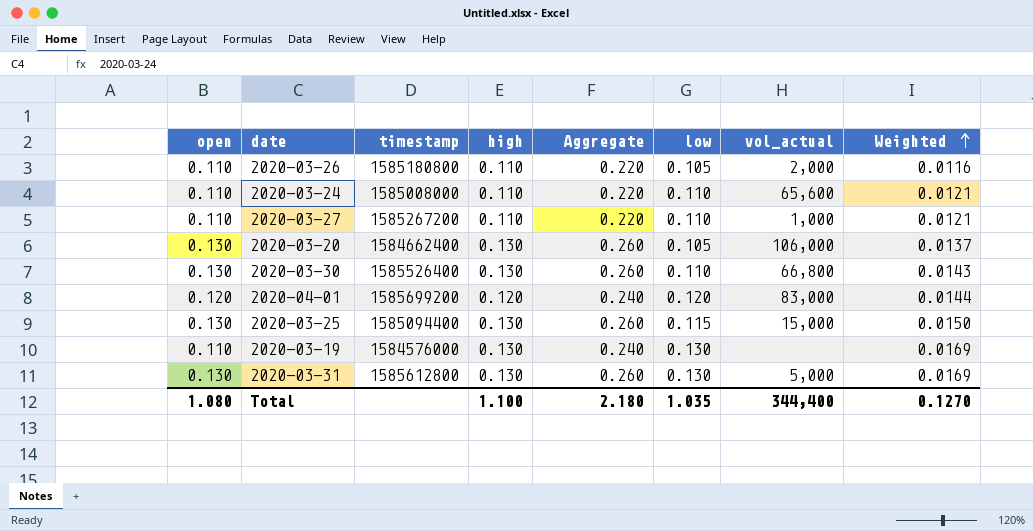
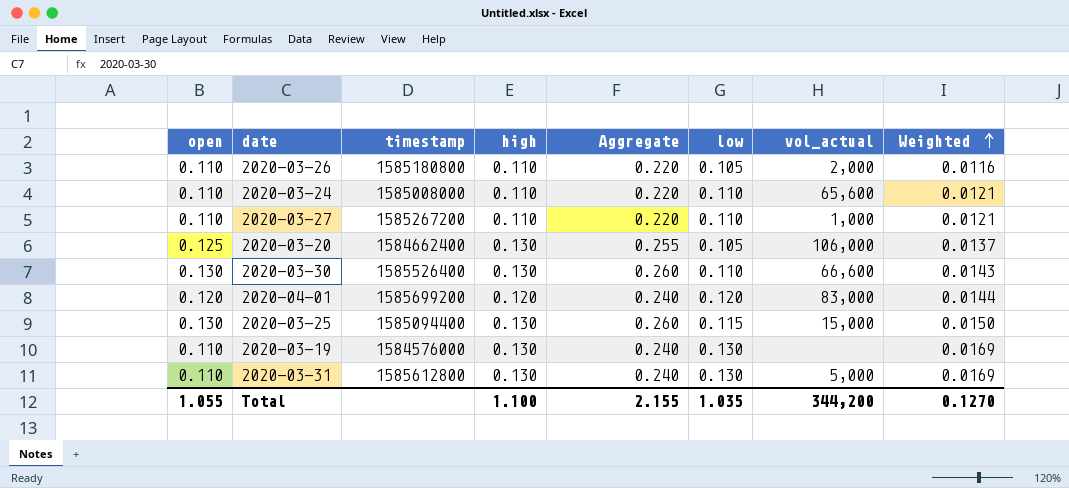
2020-03-20 | open: 0.130 -> 0.125
2020-03-20 | Aggregate: 0.260 -> 0.255
2020-03-30 | vol_actual: 66,800 -> 66,600
2020-03-31 | open: 0.130 -> 0.110
2020-03-31 | Aggregate: 0.260 -> 0.240
Total | open: 1.080 -> 1.055
Total | Aggregate: 2.180 -> 2.155
Total | vol_actual: 344,400 -> 344,200

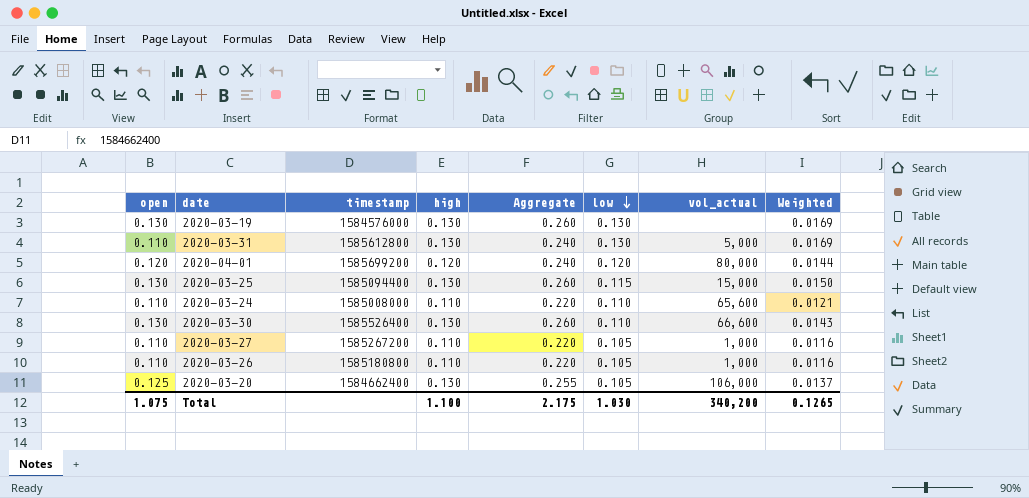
row order: Weighted ascending -> low descending
2020-03-19 | open: 0.110 -> 0.130
2020-03-19 | Aggregate: 0.240 -> 0.260
2020-04-01 | vol_actual: 83,000 -> 80,000
2020-03-27 | low: 0.110 -> 0.105
2020-03-27 | Weighted: 0.0121 -> 0.0116
2020-03-26 | vol_actual: 2,000 -> 1,000
Total | open: 1.055 -> 1.075
Total | Aggregate: 2.155 -> 2.175
Total | low: 1.035 -> 1.030
Total | vol_actual: 344,200 -> 340,200
Total | Weighted: 0.1270 -> 0.1265

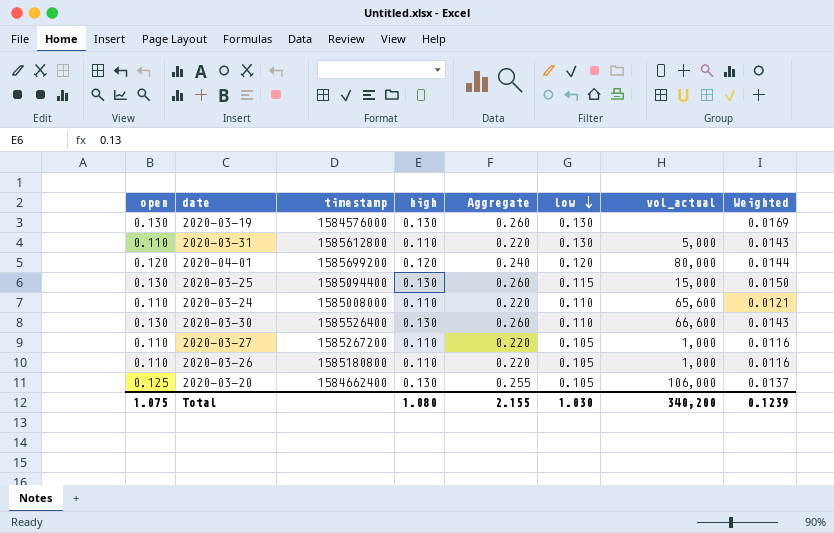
2020-03-31 | high: 0.130 -> 0.110
2020-03-31 | Aggregate: 0.240 -> 0.220
2020-03-31 | Weighted: 0.0169 -> 0.0143
Total | high: 1.100 -> 1.080
Total | Aggregate: 2.175 -> 2.155
Total | Weighted: 0.1265 -> 0.1239

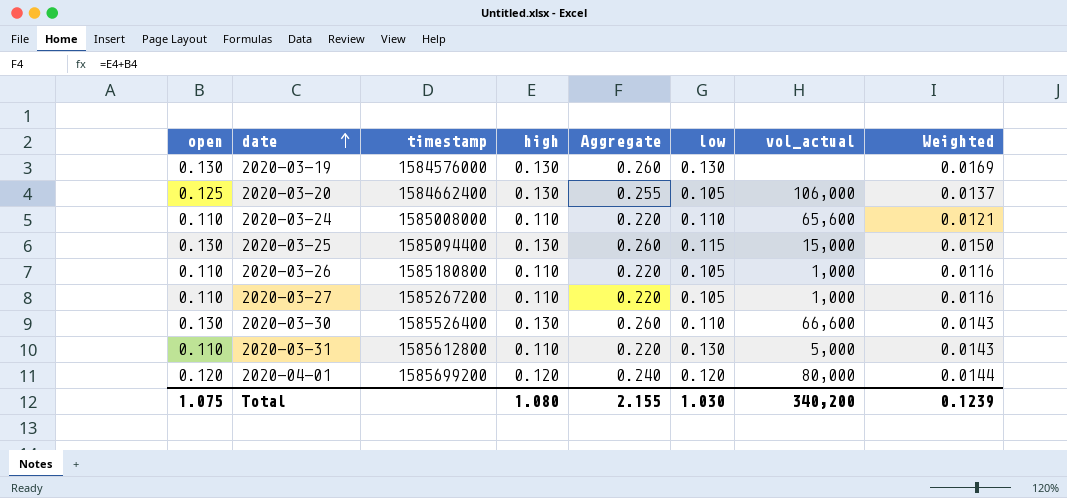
row order: low descending -> date ascending

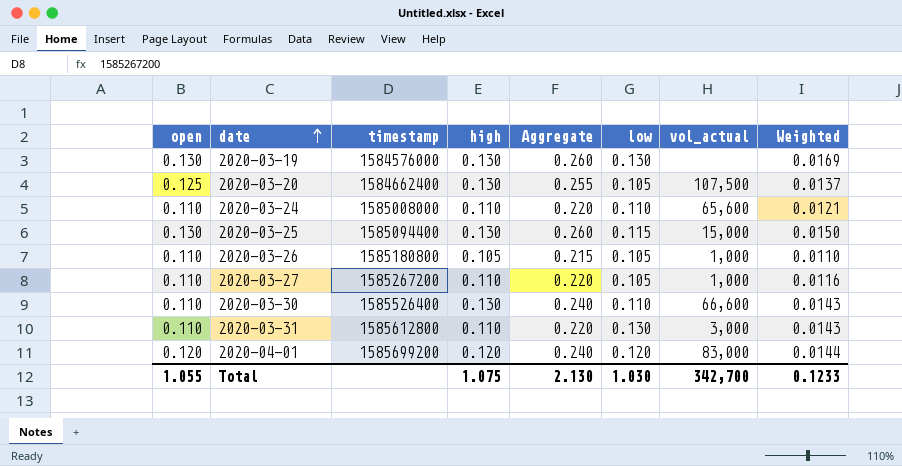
2020-03-20 | vol_actual: 106,000 -> 107,500
2020-03-26 | high: 0.110 -> 0.105
2020-03-26 | Aggregate: 0.220 -> 0.215
2020-03-26 | Weighted: 0.0116 -> 0.0110
2020-03-30 | open: 0.130 -> 0.110
2020-03-30 | Aggregate: 0.260 -> 0.240
2020-03-31 | vol_actual: 5,000 -> 3,000
2020-04-01 | vol_actual: 80,000 -> 83,000
Total | open: 1.075 -> 1.055
Total | high: 1.080 -> 1.075
Total | Aggregate: 2.155 -> 2.130
Total | vol_actual: 340,200 -> 342,700
Total | Weighted: 0.1239 -> 0.1233

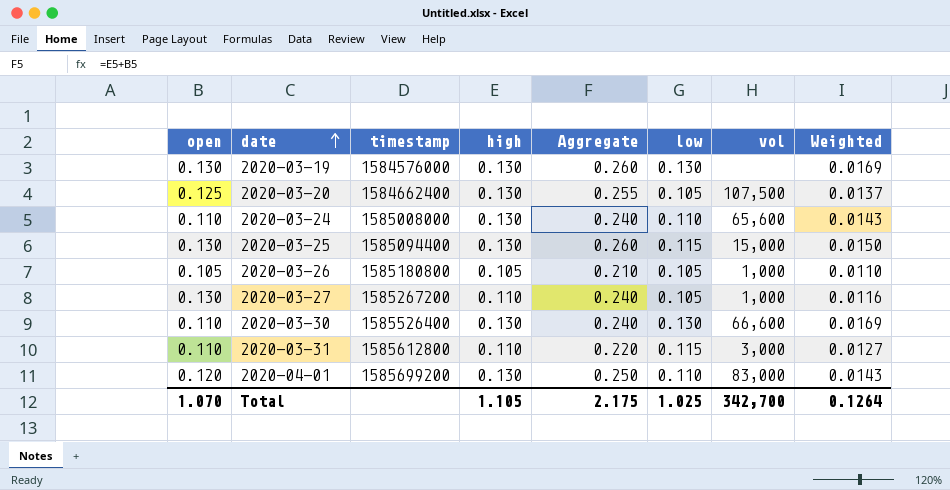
column name: vol_actual -> vol
2020-03-24 | high: 0.110 -> 0.130
2020-03-24 | Aggregate: 0.220 -> 0.240
2020-03-24 | Weighted: 0.0121 -> 0.0143
2020-03-26 | open: 0.110 -> 0.105
2020-03-26 | Aggregate: 0.215 -> 0.210
2020-03-27 | open: 0.110 -> 0.130
2020-03-27 | Aggregate: 0.220 -> 0.240
2020-03-30 | low: 0.110 -> 0.130
2020-03-30 | Weighted: 0.0143 -> 0.0169
2020-03-31 | low: 0.130 -> 0.115
2020-03-31 | Weighted: 0.0143 -> 0.0127
2020-04-01 | high: 0.120 -> 0.130
2020-04-01 | Aggregate: 0.240 -> 0.250
2020-04-01 | low: 0.120 -> 0.110
2020-04-01 | Weighted: 0.0144 -> 0.0143
Total | open: 1.055 -> 1.070
Total | high: 1.075 -> 1.105
Total | Aggregate: 2.130 -> 2.175
Total | low: 1.030 -> 1.025
Total | Weighted: 0.1233 -> 0.1264

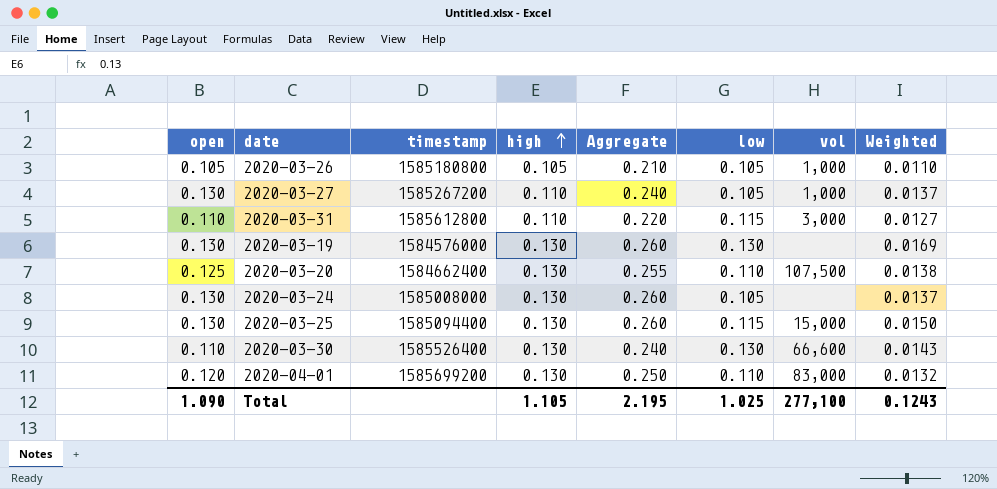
row order: date ascending -> high ascending
column Weighted | formula: [high] * [low] -> [open] * [low]
2020-03-20 | low: 0.105 -> 0.110
2020-03-24 | open: 0.110 -> 0.130
2020-03-24 | Aggregate: 0.240 -> 0.260
2020-03-24 | low: 0.110 -> 0.105
2020-03-24 | vol: 65,600 -> none
Total | open: 1.070 -> 1.090
Total | Aggregate: 2.175 -> 2.195
Total | vol: 342,700 -> 277,100
Total | Weighted: 0.1264 -> 0.1243

